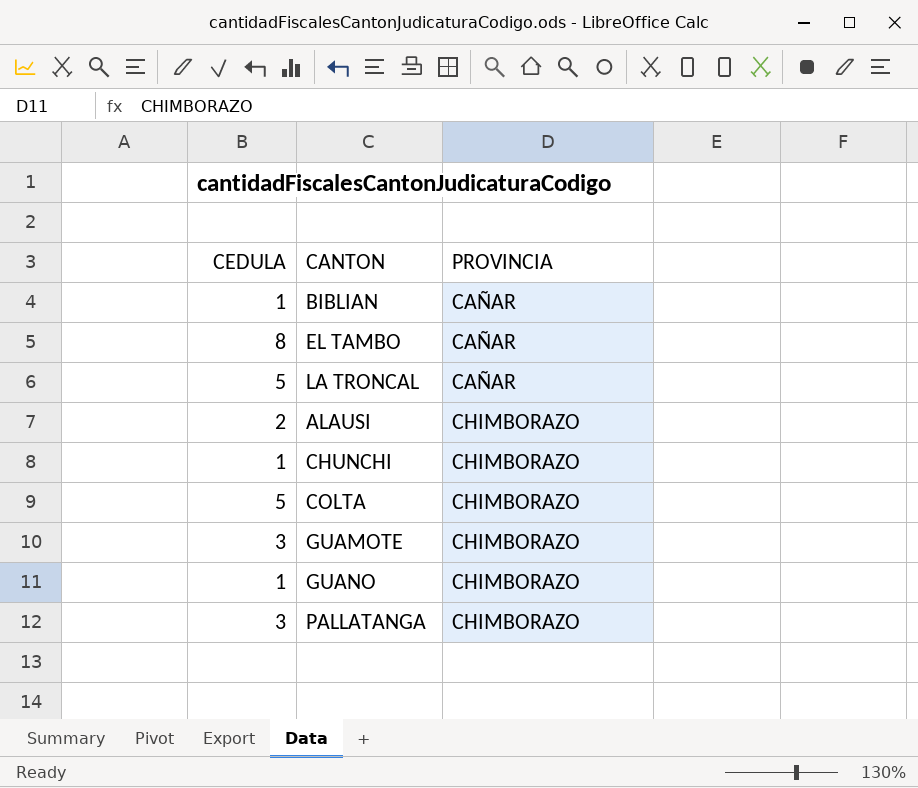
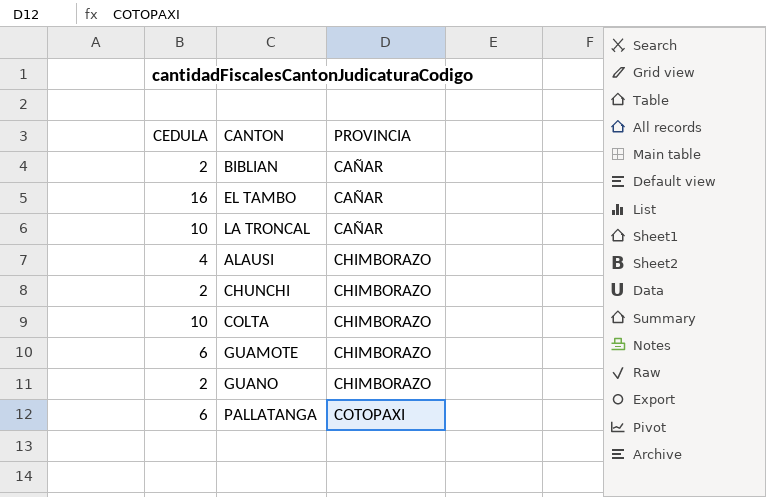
BIBLIAN | CEDULA: 1 -> 2
EL TAMBO | CEDULA: 8 -> 16
LA TRONCAL | CEDULA: 5 -> 10
ALAUSI | CEDULA: 2 -> 4
CHUNCHI | CEDULA: 1 -> 2
COLTA | CEDULA: 5 -> 10
GUAMOTE | CEDULA: 3 -> 6
GUANO | CEDULA: 1 -> 2
PALLATANGA | CEDULA: 3 -> 6
PALLATANGA | PROVINCIA: CHIMBORAZO -> COTOPAXI

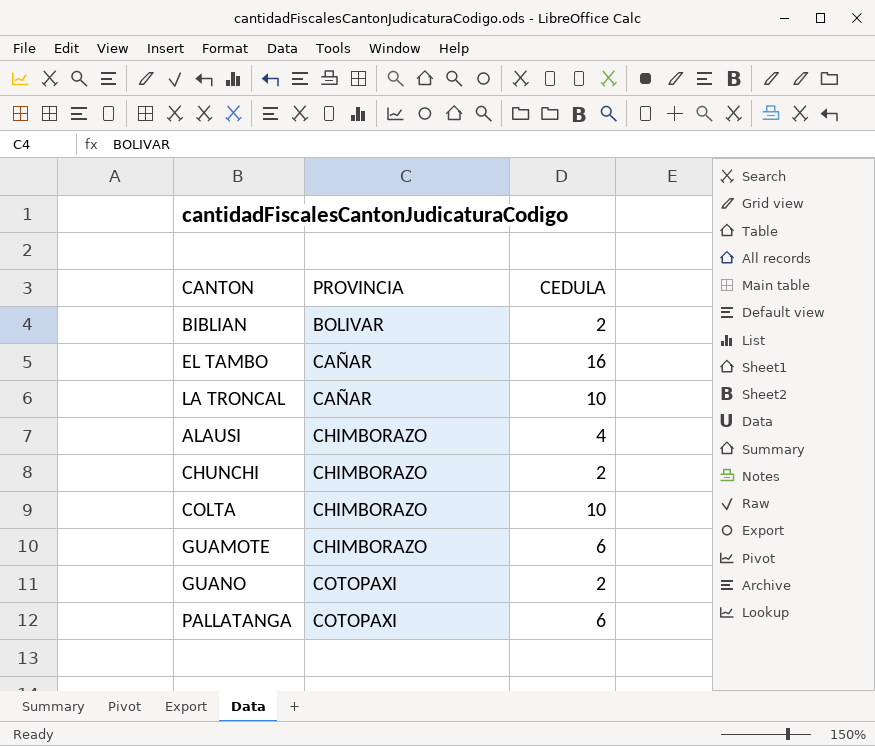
column CEDULA | position: 1 -> 3
BIBLIAN | PROVINCIA: CAÑAR -> BOLIVAR
GUANO | PROVINCIA: CHIMBORAZO -> COTOPAXI

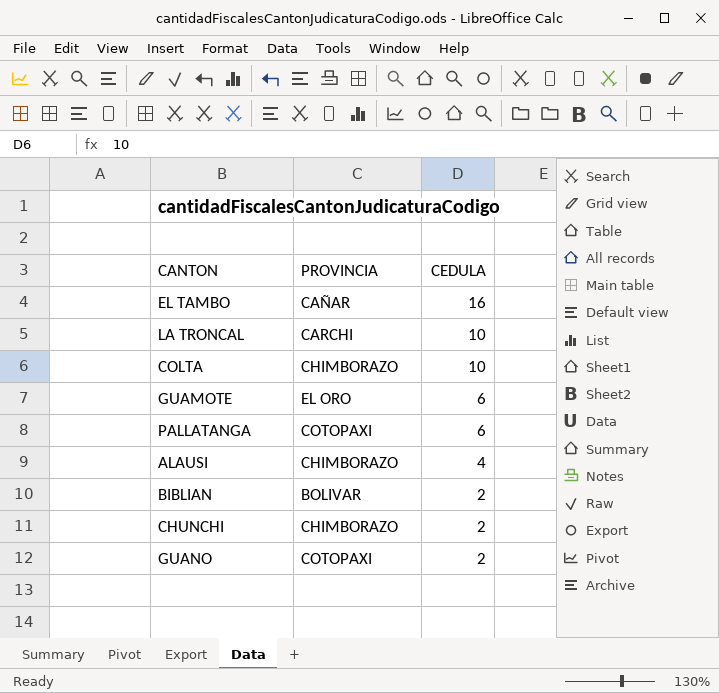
row order: PROVINCIA ascending -> CEDULA descending
LA TRONCAL | PROVINCIA: CAÑAR -> CARCHI
GUAMOTE | PROVINCIA: CHIMBORAZO -> EL ORO

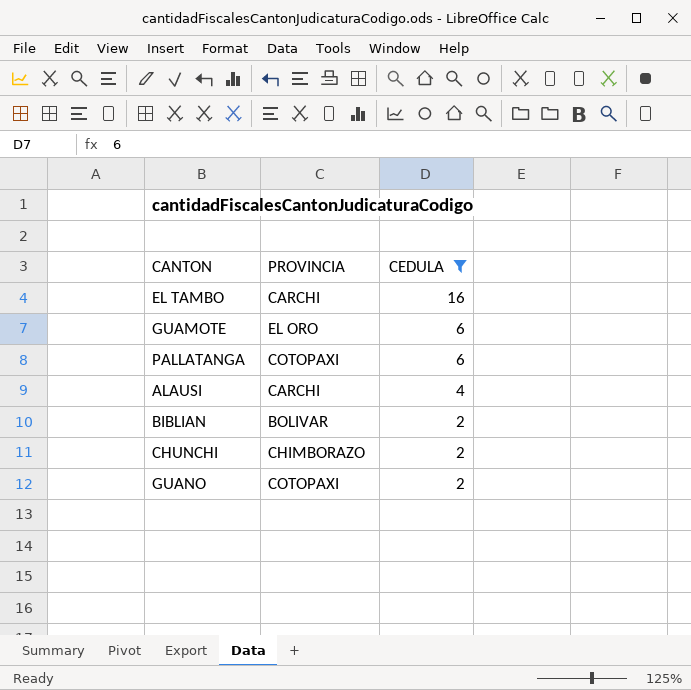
filter: none -> CEDULA != 10
EL TAMBO | PROVINCIA: CAÑAR -> CARCHI
ALAUSI | PROVINCIA: CHIMBORAZO -> CARCHI

